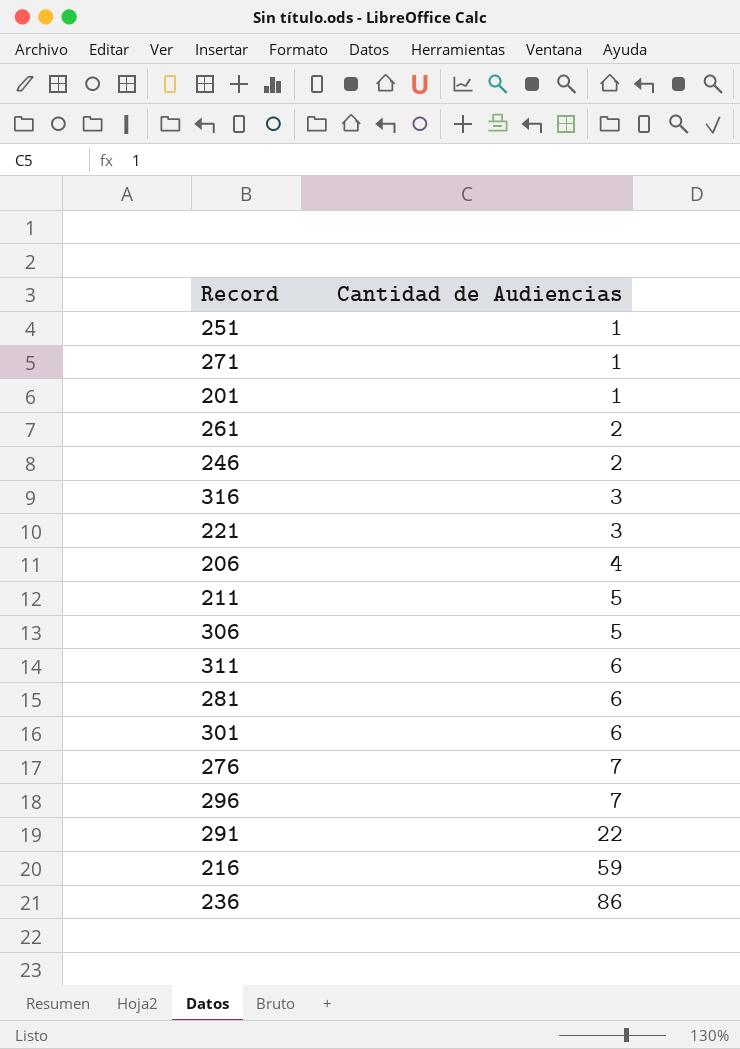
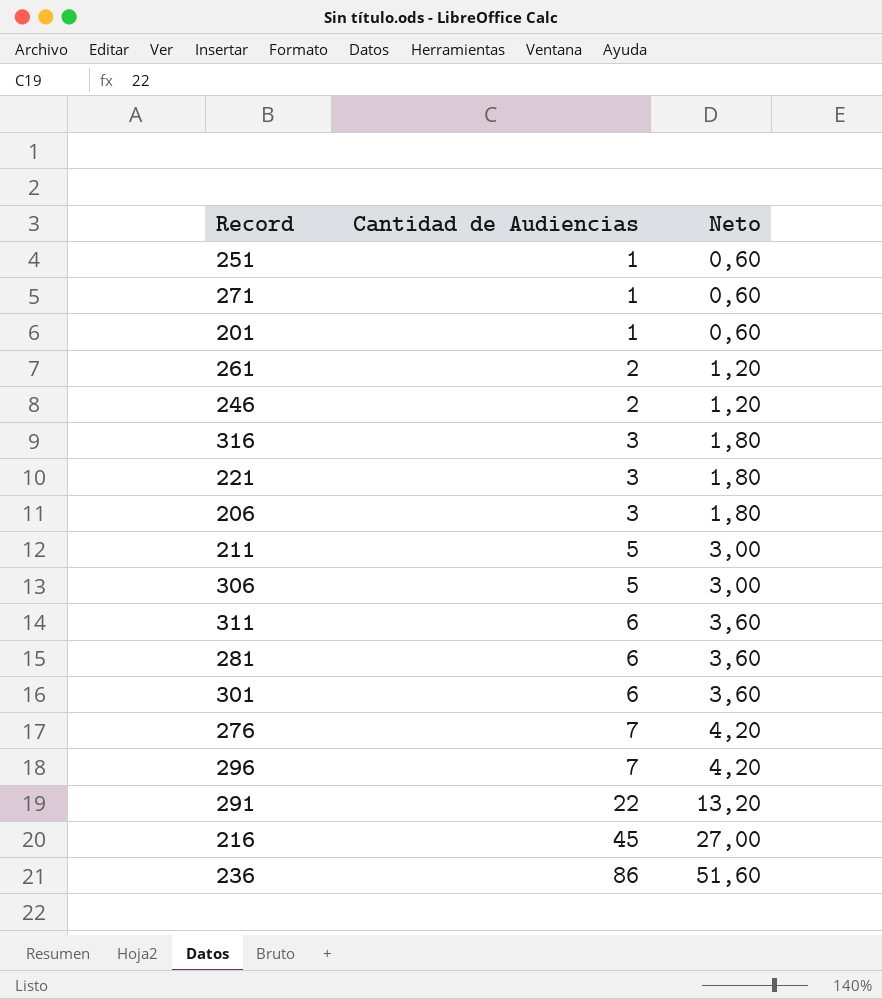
column Neto | formula: none -> [Cantidad de Audiencias] * 0,6
206 | Cantidad de Audiencias: 4 -> 3
216 | Cantidad de Audiencias: 59 -> 45

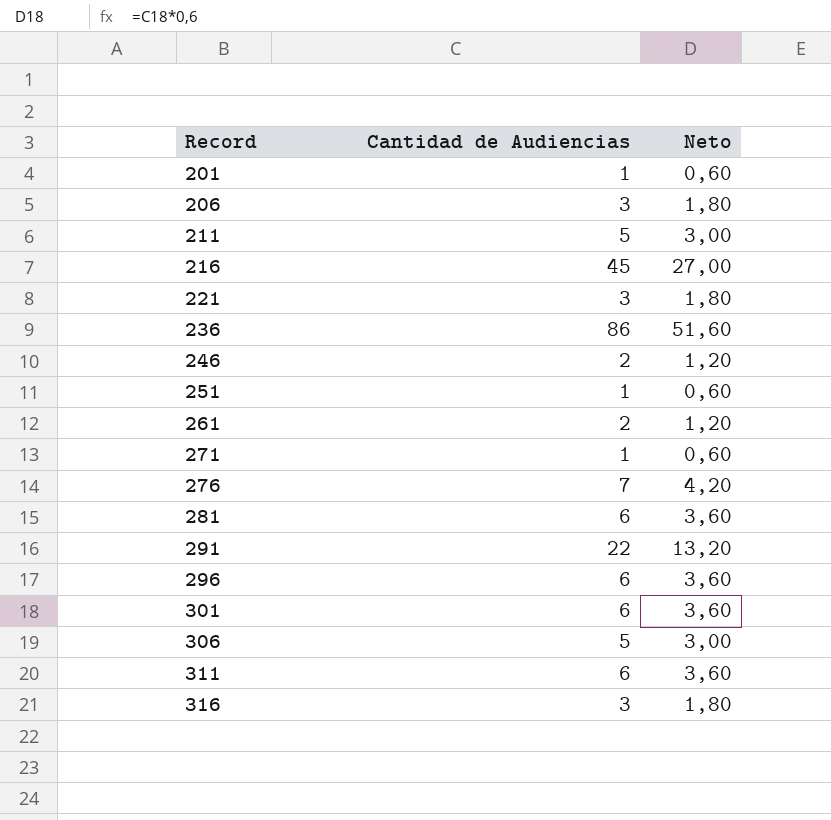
row order: Cantidad de Audiencias ascending -> Record ascending
296 | Cantidad de Audiencias: 7 -> 6
296 | Neto: 4,20 -> 3,60

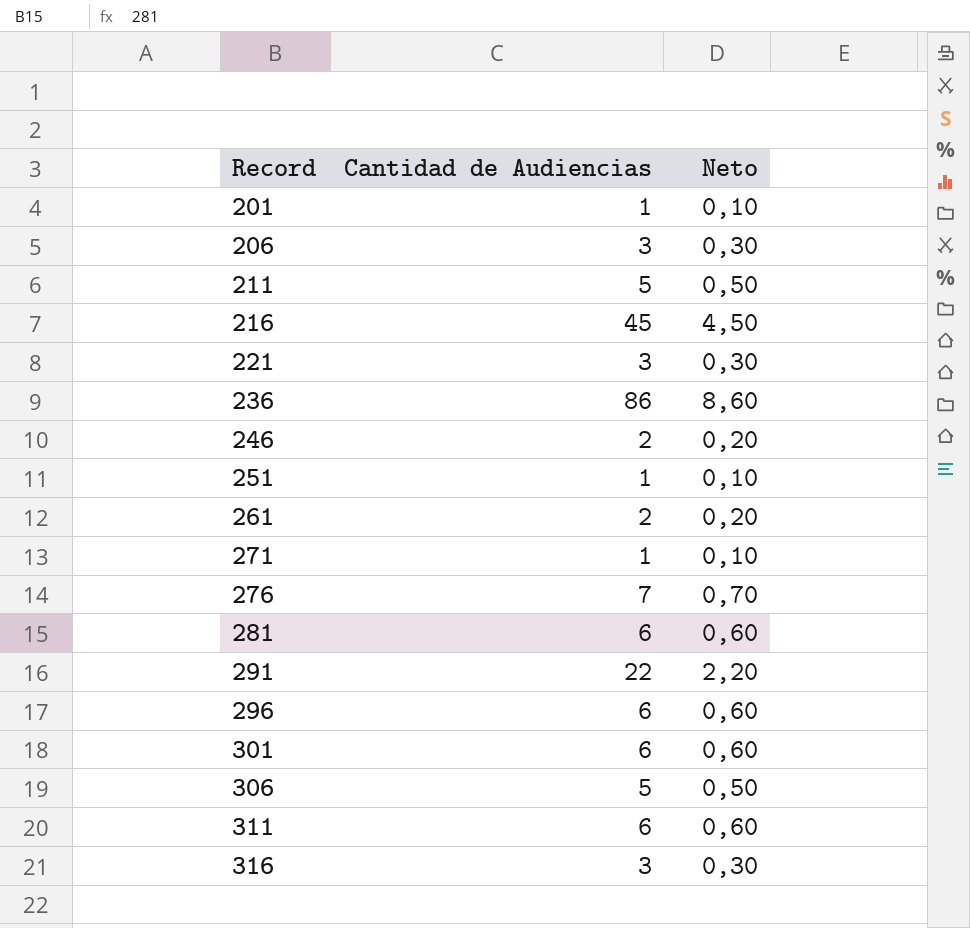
column Neto | formula: [Cantidad de Audiencias] * 0,6 -> [Cantidad de Audiencias] * 0,1

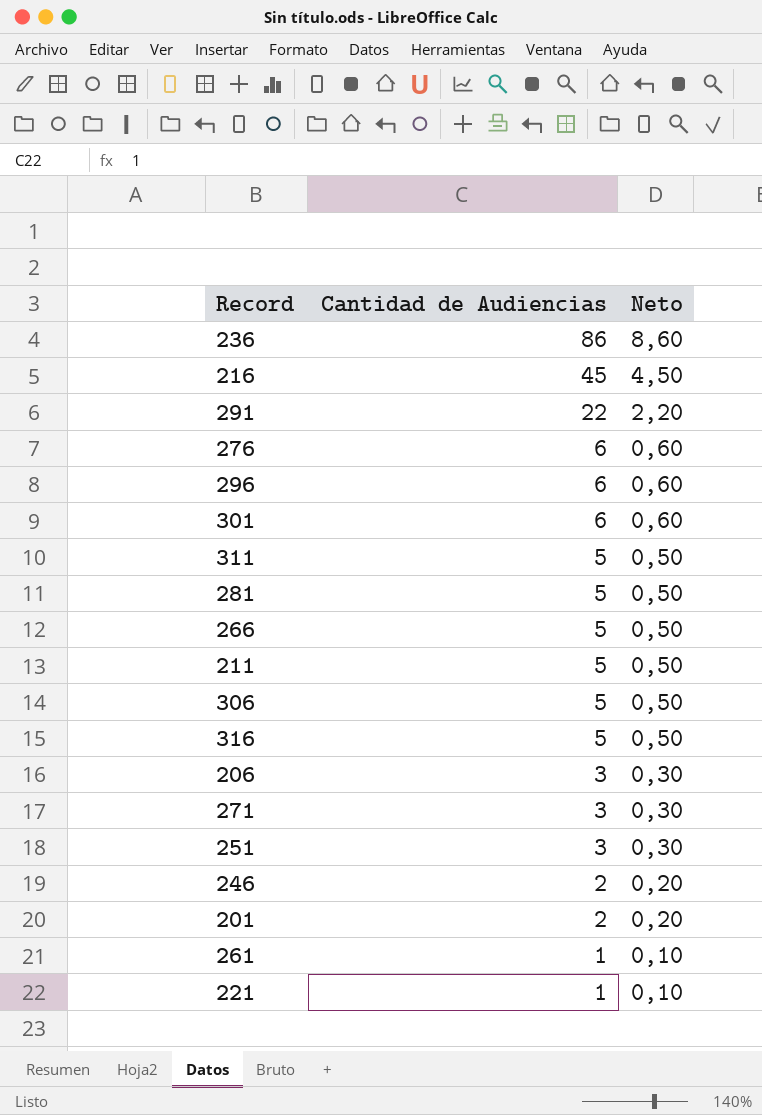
row order: Record ascending -> Cantidad de Audiencias descending
276 | Cantidad de Audiencias: 7 -> 6
276 | Neto: 0,70 -> 0,60
311 | Cantidad de Audiencias: 6 -> 5
311 | Neto: 0,60 -> 0,50
281 | Cantidad de Audiencias: 6 -> 5
281 | Neto: 0,60 -> 0,50
row 266: none -> 5 | 0,50
316 | Cantidad de Audiencias: 3 -> 5
316 | Neto: 0,30 -> 0,50
271 | Cantidad de Audiencias: 1 -> 3
271 | Neto: 0,10 -> 0,30
251 | Cantidad de Audiencias: 1 -> 3
251 | Neto: 0,10 -> 0,30
201 | Cantidad de Audiencias: 1 -> 2
201 | Neto: 0,10 -> 0,20
261 | Cantidad de Audiencias: 2 -> 1
261 | Neto: 0,20 -> 0,10
221 | Cantidad de Audiencias: 3 -> 1
221 | Neto: 0,30 -> 0,10

